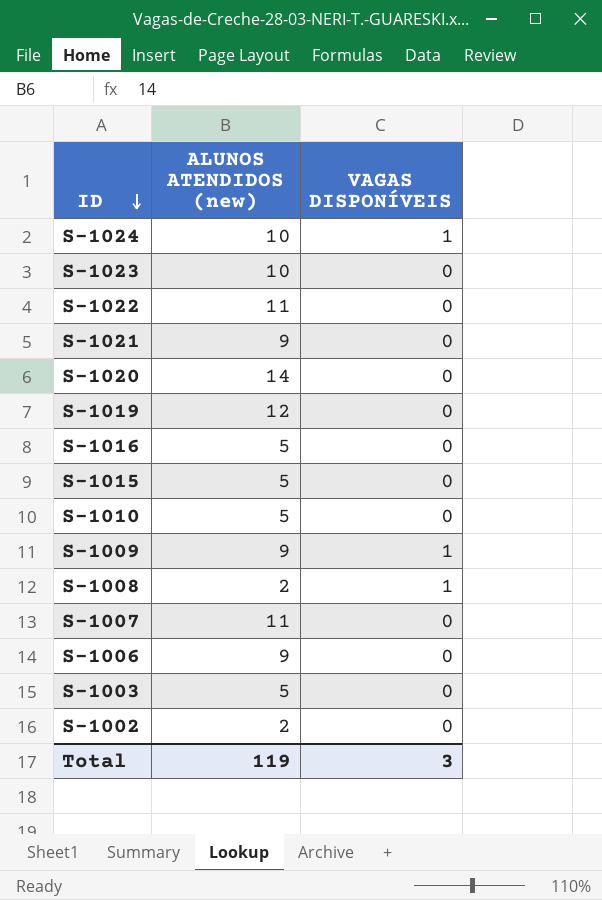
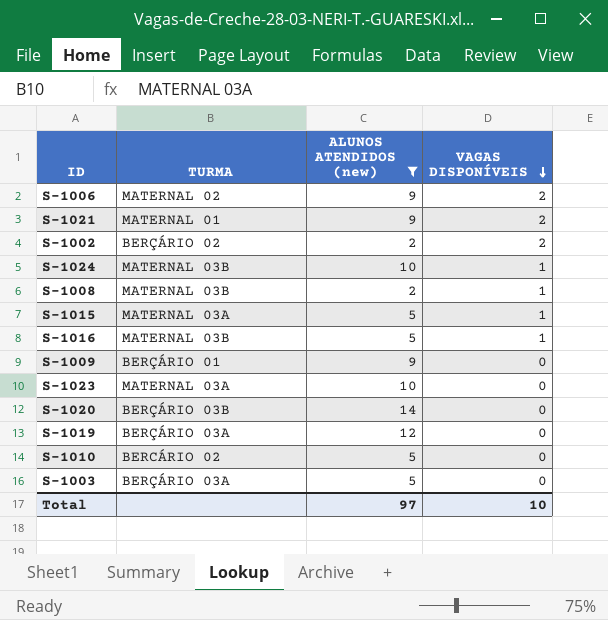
filter: none -> ALUNOS ATENDIDOS (new) != 11
row order: ID descending -> VAGAS DISPONÍVEIS descending
column TURMA | position: none -> 2
S-1006 | VAGAS DISPONÍVEIS: 0 -> 2
S-1021 | VAGAS DISPONÍVEIS: 0 -> 2
S-1002 | VAGAS DISPONÍVEIS: 0 -> 2
S-1015 | VAGAS DISPONÍVEIS: 0 -> 1
S-1016 | VAGAS DISPONÍVEIS: 0 -> 1
S-1009 | VAGAS DISPONÍVEIS: 1 -> 0
Total | ALUNOS ATENDIDOS (new): 119 -> 97
Total | VAGAS DISPONÍVEIS: 3 -> 10

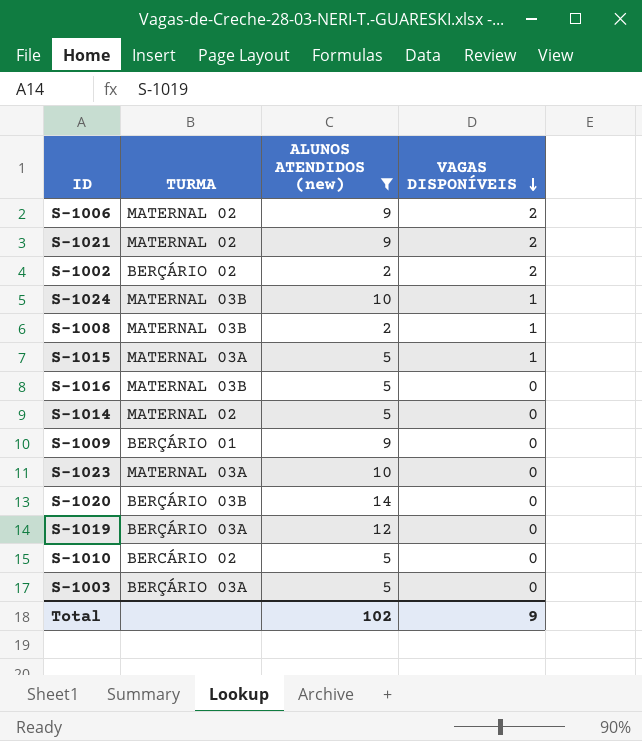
S-1021 | TURMA: MATERNAL 01 -> MATERNAL 02
S-1016 | VAGAS DISPONÍVEIS: 1 -> 0
row S-1014: none -> MATERNAL 02 | 5 | 0
Total | ALUNOS ATENDIDOS (new): 97 -> 102
Total | VAGAS DISPONÍVEIS: 10 -> 9

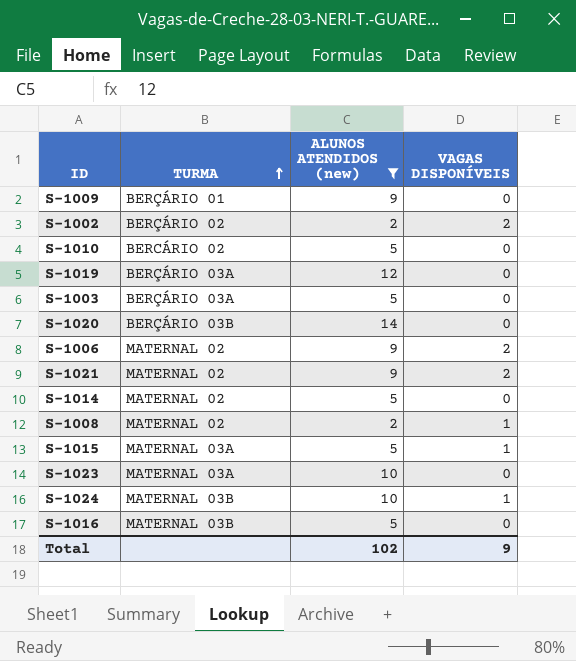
row order: VAGAS DISPONÍVEIS descending -> TURMA ascending
S-1008 | TURMA: MATERNAL 03B -> MATERNAL 02

